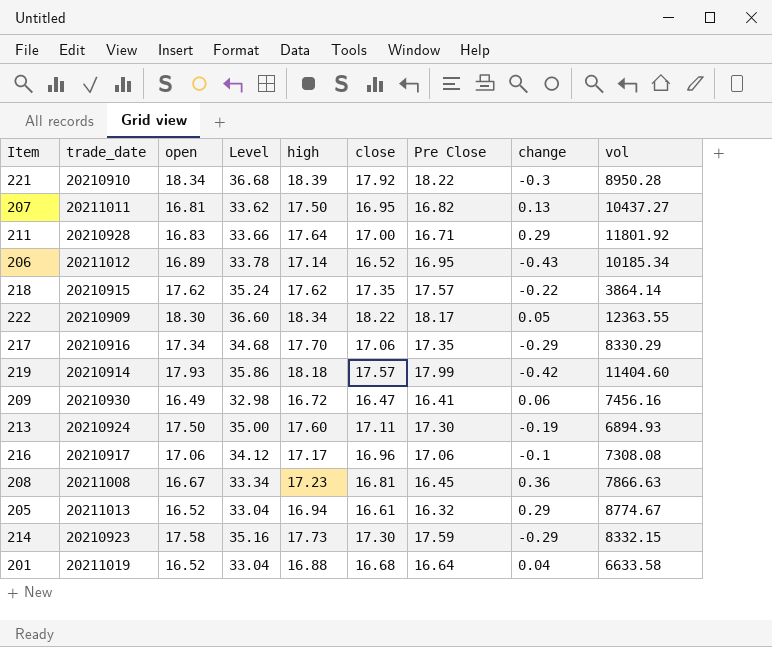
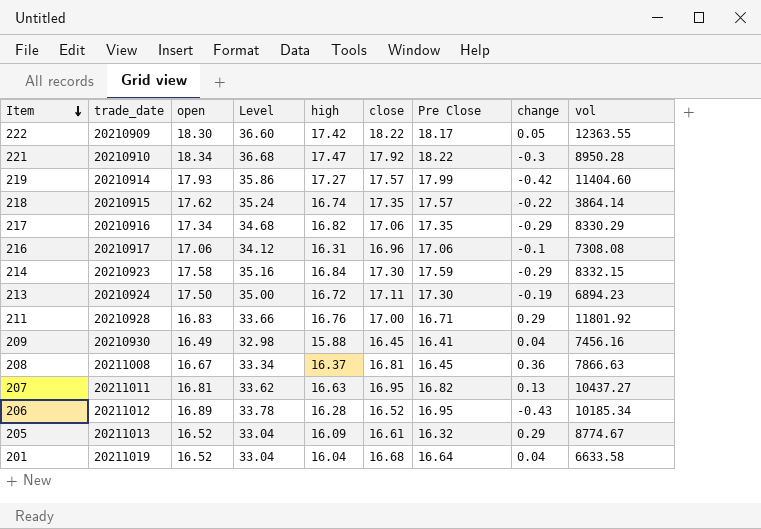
row order: none -> Item descending
222 | high: 18.34 -> 17.42
221 | high: 18.39 -> 17.47
219 | high: 18.18 -> 17.27
218 | high: 17.62 -> 16.74
217 | high: 17.70 -> 16.82
216 | high: 17.17 -> 16.31
214 | high: 17.73 -> 16.84
213 | high: 17.60 -> 16.72
213 | vol: 6894.93 -> 6894.23
211 | high: 17.64 -> 16.76
209 | high: 16.72 -> 15.88
209 | close: 16.47 -> 16.45
209 | change: 0.06 -> 0.04
208 | high: 17.23 -> 16.37
207 | high: 17.50 -> 16.63
206 | high: 17.14 -> 16.28
205 | high: 16.94 -> 16.09
201 | high: 16.88 -> 16.04

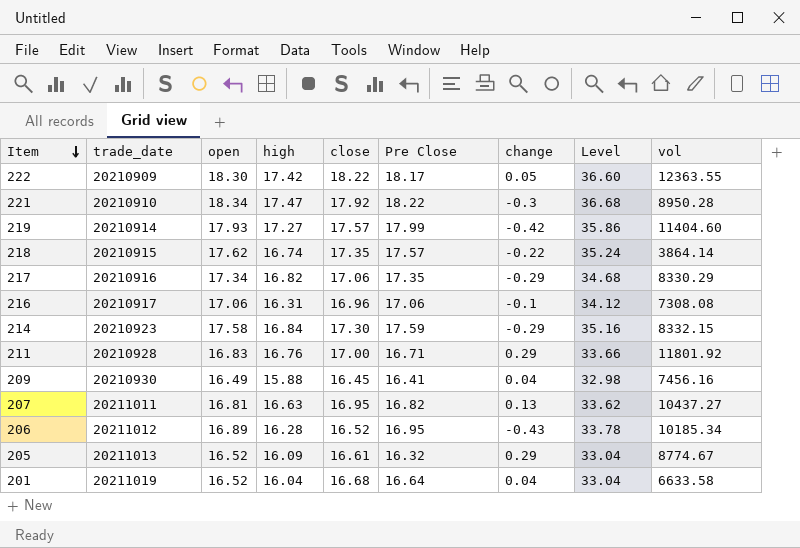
column Level | position: 4 -> 8
row 213: 20210924 | 17.50 | 35.00 | 16.72 | 17.11 | 17.30 | -0.19 | 6894.23 -> none
row 208: 20211008 | 16.67 | 33.34 | 16.37 | 16.81 | 16.45 | 0.36 | 7866.63 -> none

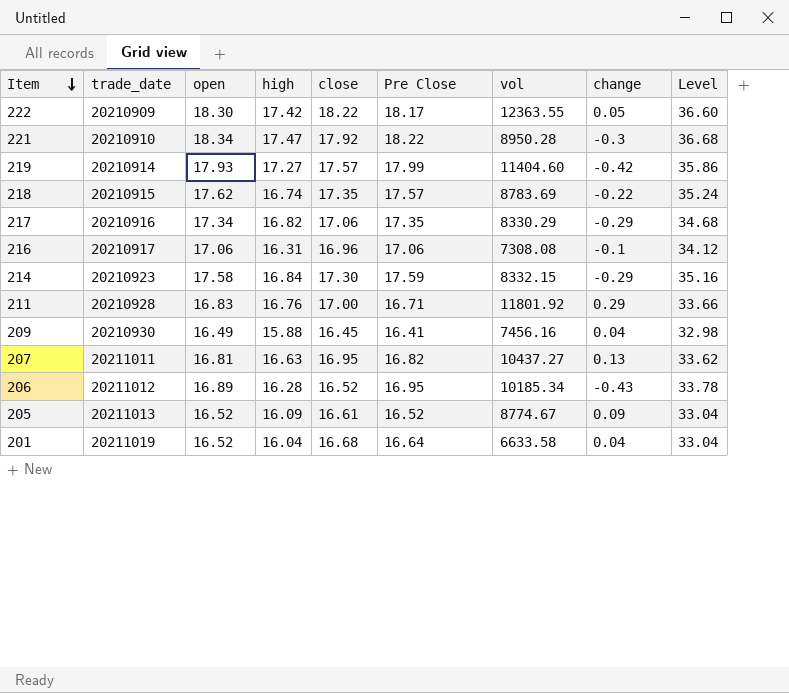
column vol | position: 9 -> 7
218 | vol: 3864.14 -> 8783.69
205 | Pre Close: 16.32 -> 16.52
205 | change: 0.29 -> 0.09

